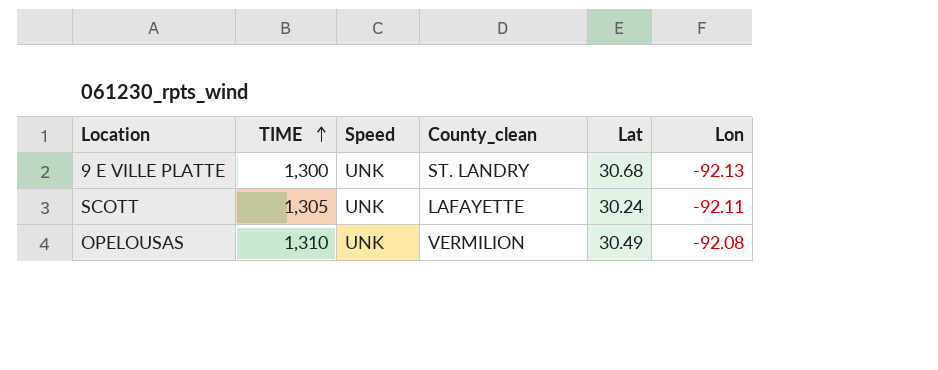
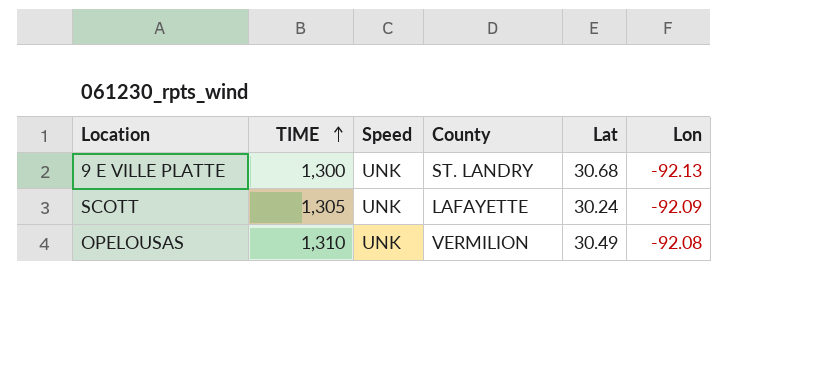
column name: County_clean -> County
SCOTT | Lon: -92.11 -> -92.09

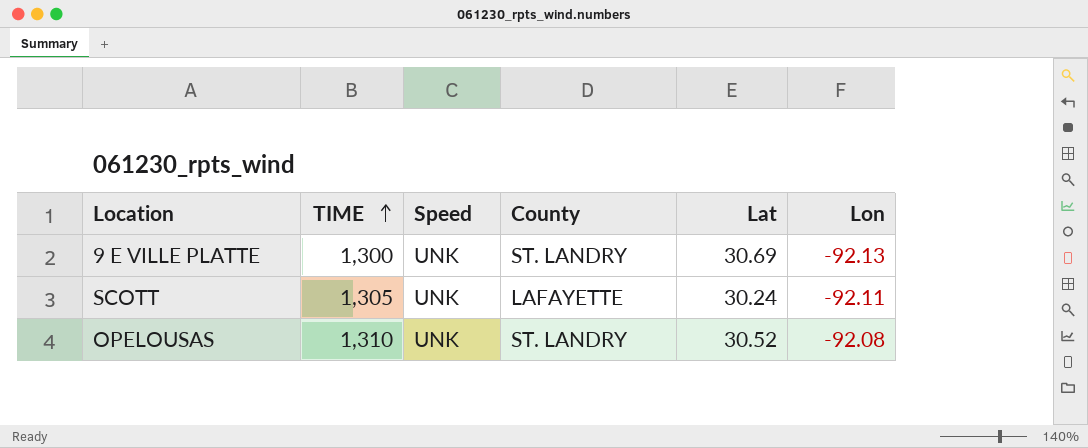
9 E VILLE PLATTE | Lat: 30.68 -> 30.69
SCOTT | Lon: -92.09 -> -92.11
OPELOUSAS | County: VERMILION -> ST. LANDRY
OPELOUSAS | Lat: 30.49 -> 30.52

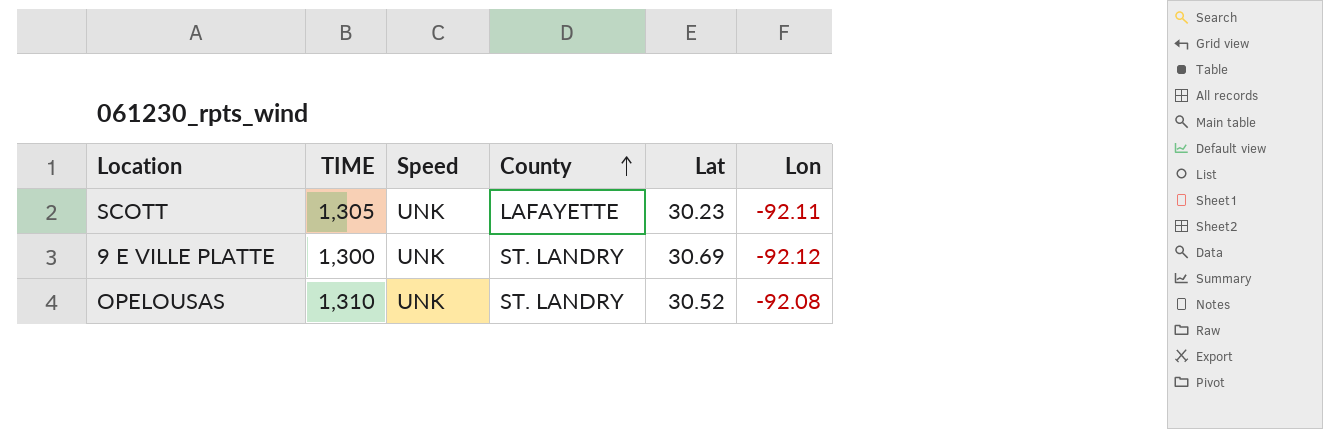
row order: TIME ascending -> County ascending
SCOTT | Lat: 30.24 -> 30.23
9 E VILLE PLATTE | Lon: -92.13 -> -92.12

